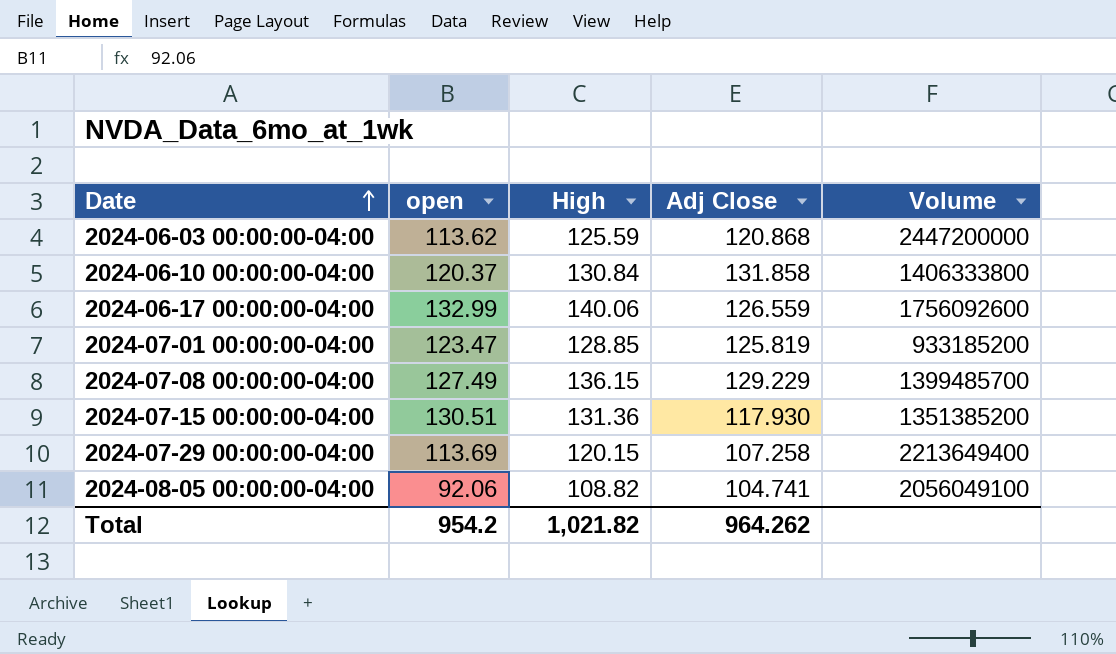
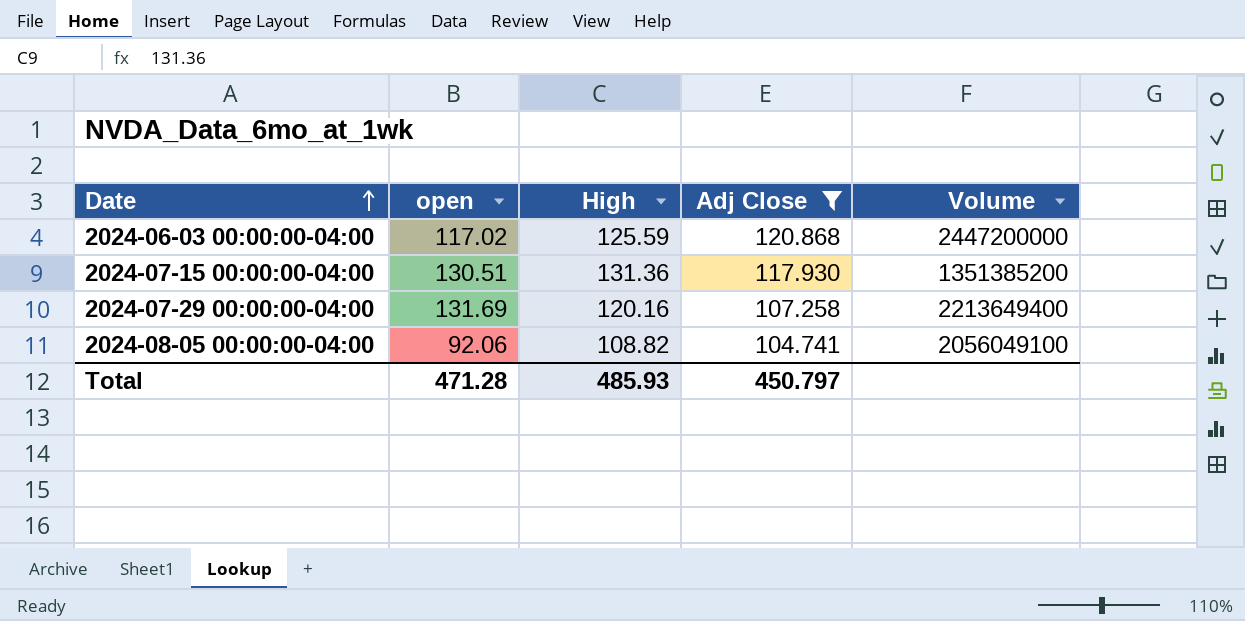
filter: none -> Adj Close <= 120.868
2024-06-03 00:00:00-04:00 | open: 113.62 -> 117.02
2024-07-29 00:00:00-04:00 | open: 113.69 -> 131.69
2024-07-29 00:00:00-04:00 | High: 120.15 -> 120.16
Total | open: 954.2 -> 471.28
Total | High: 1,021.82 -> 485.93
Total | Adj Close: 964.262 -> 450.797

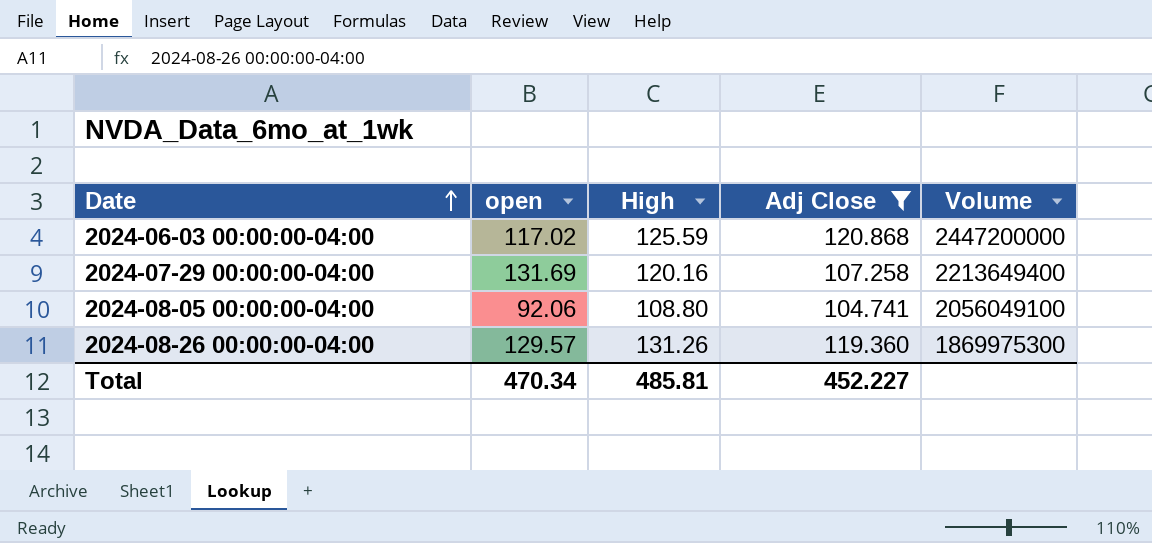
row 2024-07-15 00:00:00-04:00: 130.51 | 131.36 | 117.930 | 1351385200 -> none
2024-08-05 00:00:00-04:00 | High: 108.82 -> 108.80
row 2024-08-26 00:00:00-04:00: none -> 129.57 | 131.26 | 119.360 | 1869975300
Total | open: 471.28 -> 470.34
Total | High: 485.93 -> 485.81
Total | Adj Close: 450.797 -> 452.227

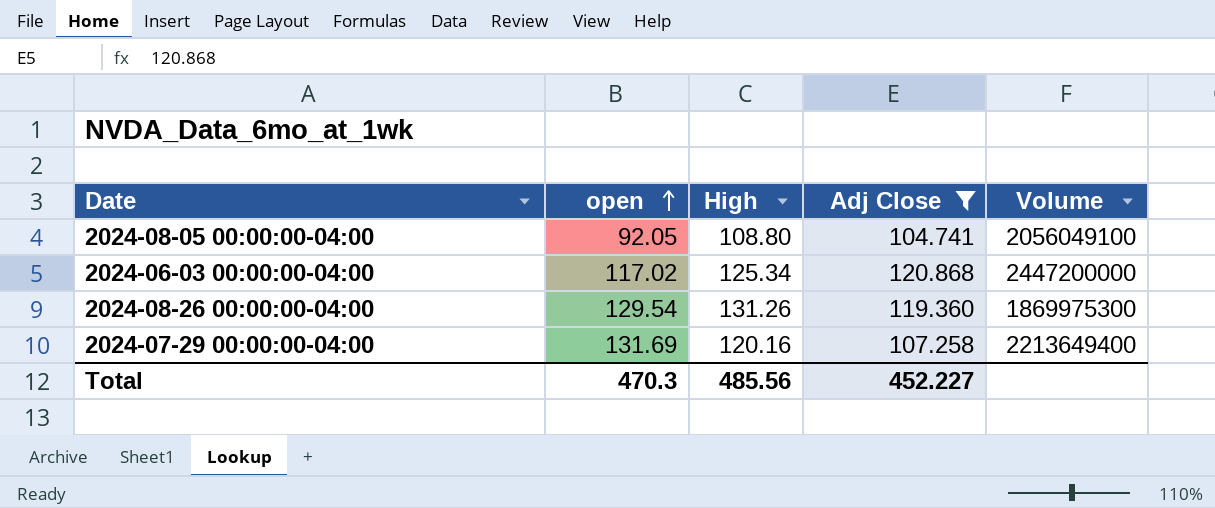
row order: Date ascending -> open ascending
2024-08-05 00:00:00-04:00 | open: 92.06 -> 92.05
2024-06-03 00:00:00-04:00 | High: 125.59 -> 125.34
2024-08-26 00:00:00-04:00 | open: 129.57 -> 129.54
Total | open: 470.34 -> 470.3
Total | High: 485.81 -> 485.56

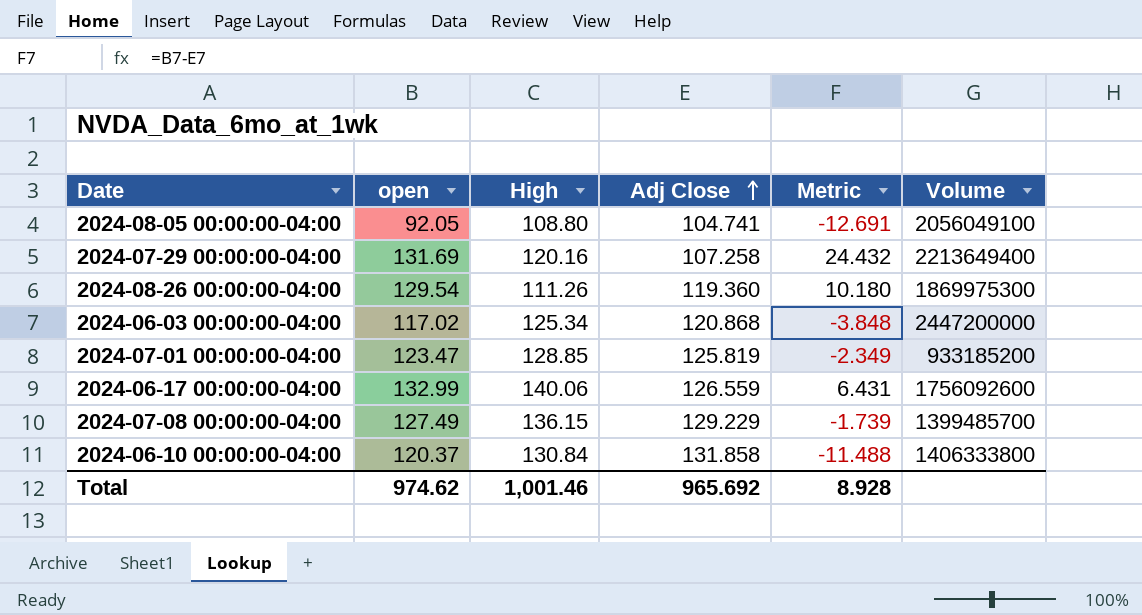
filter: Adj Close <= 120.868 -> none
row order: open ascending -> Adj Close ascending
column Metric | formula: none -> [open] - [Adj Close]
2024-08-26 00:00:00-04:00 | High: 131.26 -> 111.26
Total | open: 470.3 -> 974.62
Total | High: 485.56 -> 1,001.46
Total | Adj Close: 452.227 -> 965.692

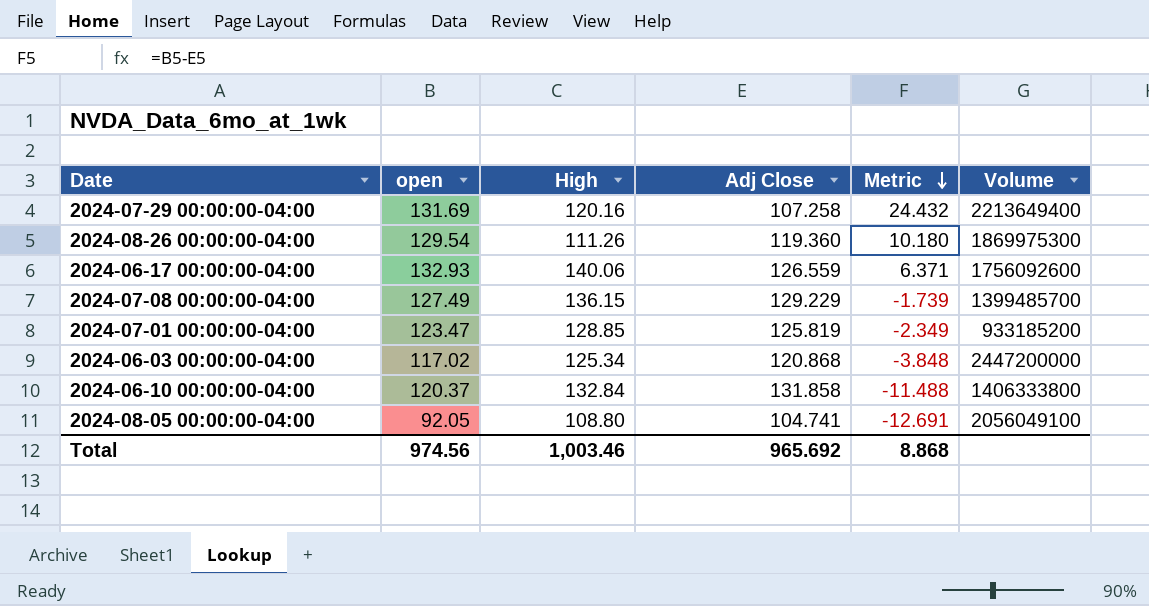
row order: Adj Close ascending -> Metric descending
2024-06-17 00:00:00-04:00 | open: 132.99 -> 132.93
2024-06-17 00:00:00-04:00 | Metric: 6.431 -> 6.371
2024-06-10 00:00:00-04:00 | High: 130.84 -> 132.84
Total | open: 974.62 -> 974.56
Total | High: 1,001.46 -> 1,003.46
Total | Metric: 8.928 -> 8.868

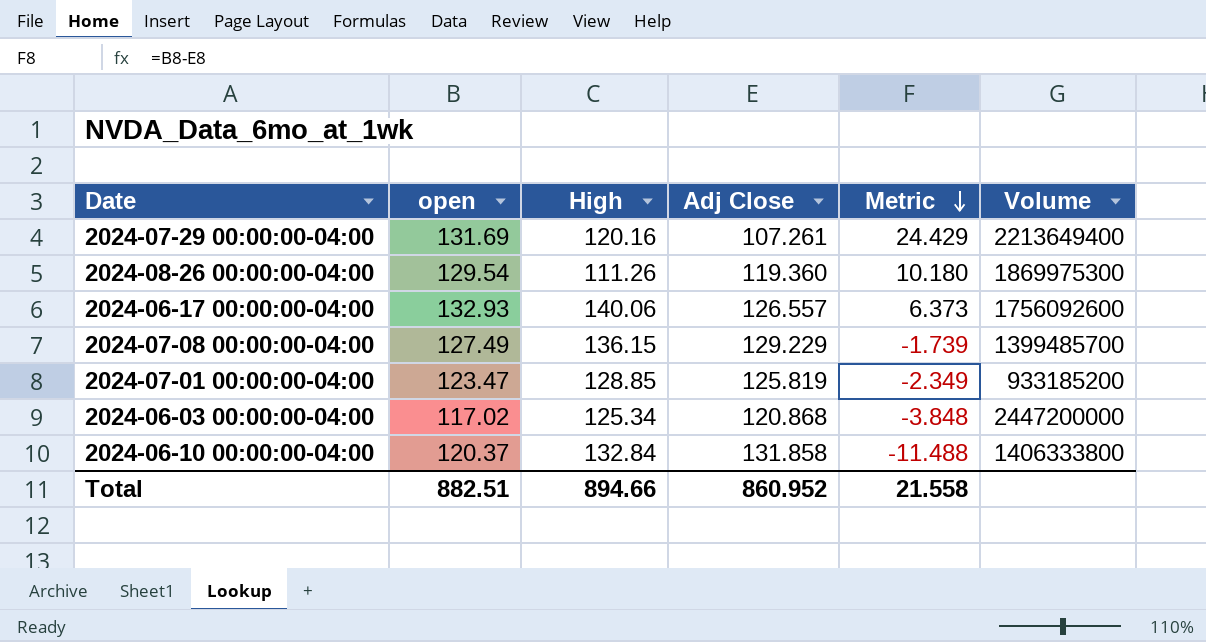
row 2024-08-05 00:00:00-04:00: 92.05 | 108.80 | 104.741 | -12.691 | 2056049100 -> none
2024-07-29 00:00:00-04:00 | Adj Close: 107.258 -> 107.261
2024-07-29 00:00:00-04:00 | Metric: 24.432 -> 24.429
2024-06-17 00:00:00-04:00 | Adj Close: 126.559 -> 126.557
2024-06-17 00:00:00-04:00 | Metric: 6.371 -> 6.373
Total | open: 974.56 -> 882.51
Total | High: 1,003.46 -> 894.66
Total | Adj Close: 965.692 -> 860.952
Total | Metric: 8.868 -> 21.558

